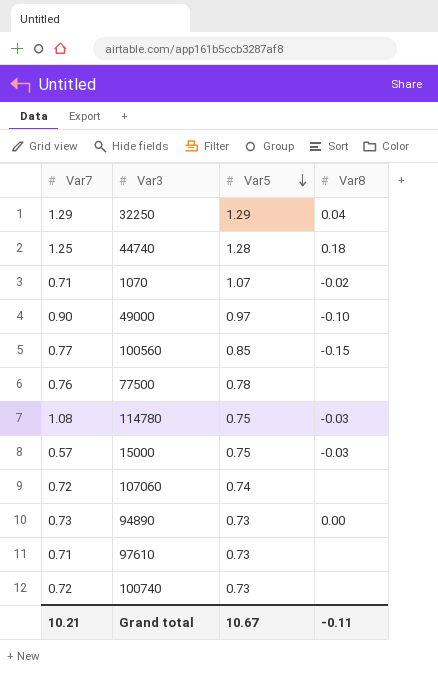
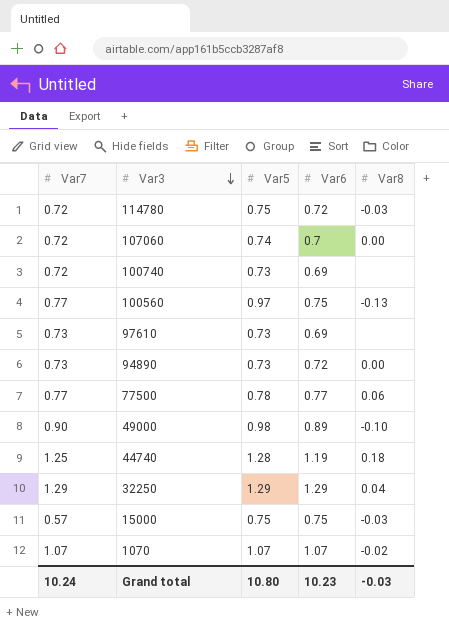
row order: Var5 descending -> Var3 descending
column Var6 | position: none -> 4
114780 | Var7: 1.08 -> 0.72
107060 | Var8: none -> 0.00
100560 | Var5: 0.85 -> 0.97
100560 | Var8: -0.15 -> -0.13
97610 | Var7: 0.71 -> 0.73
77500 | Var7: 0.76 -> 0.77
77500 | Var8: none -> 0.06
49000 | Var5: 0.97 -> 0.98
1070 | Var7: 0.71 -> 1.07
Grand total | Var7: 10.21 -> 10.24
Grand total | Var5: 10.67 -> 10.80
Grand total | Var8: -0.11 -> -0.03

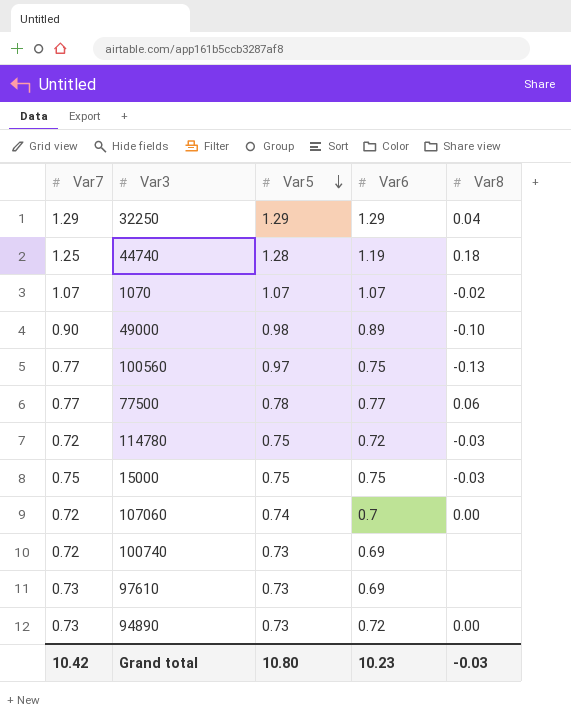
row order: Var3 descending -> Var5 descending
15000 | Var7: 0.57 -> 0.75
Grand total | Var7: 10.24 -> 10.42

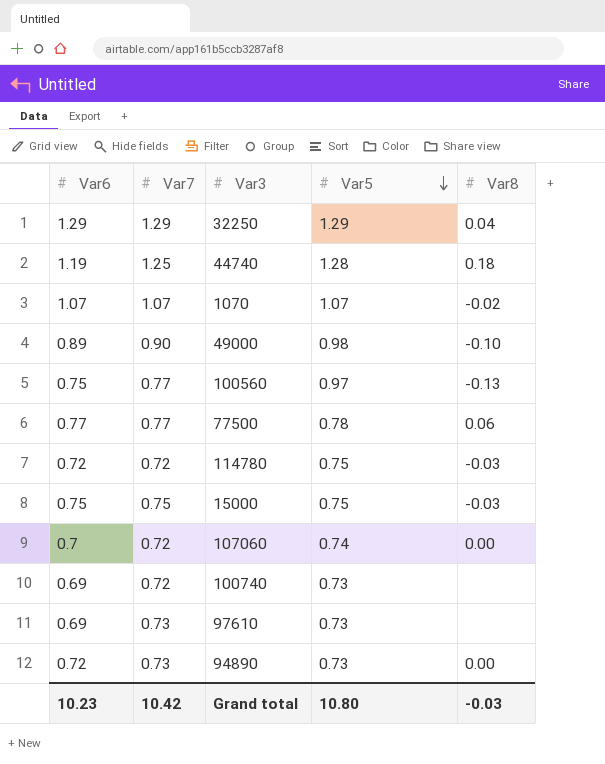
column Var6 | position: 4 -> 1

